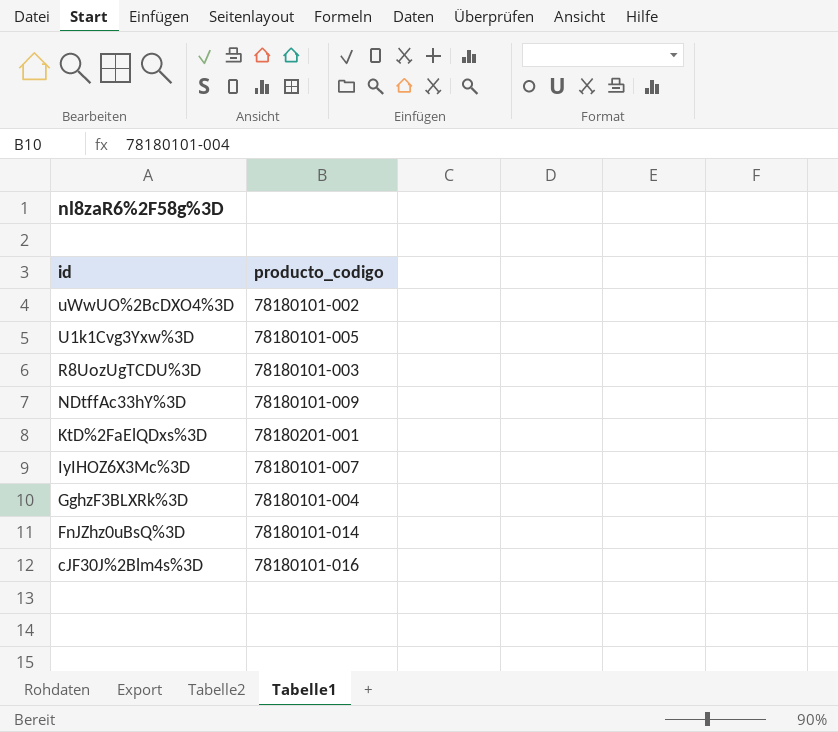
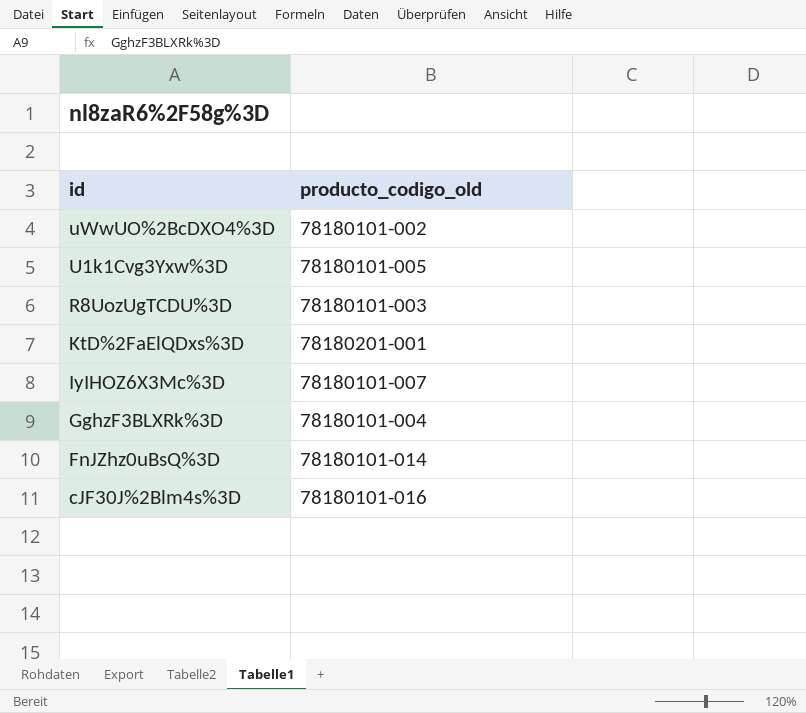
column name: producto_codigo -> producto_codigo_old
row NDtffAc33hY%3D: 78180101-009 -> none

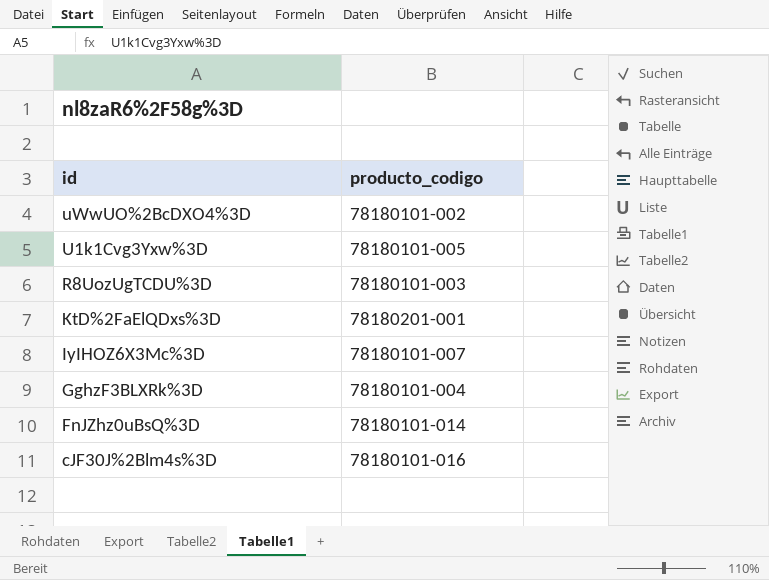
column name: producto_codigo_old -> producto_codigo

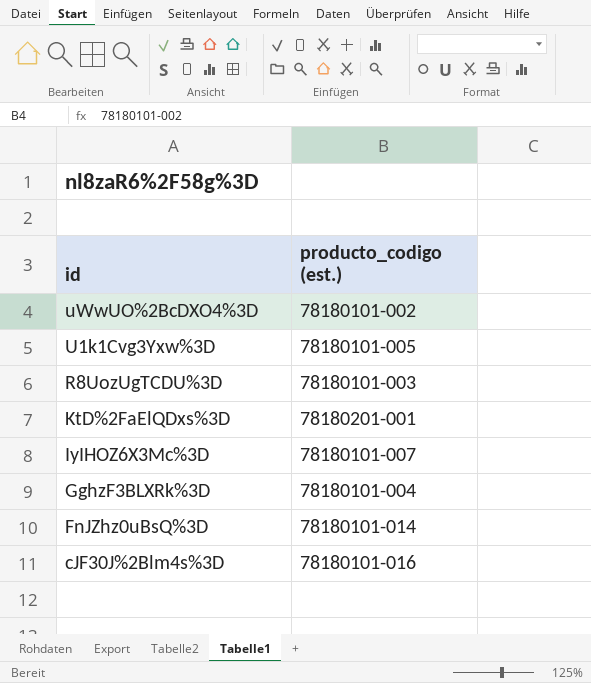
column name: producto_codigo -> producto_codigo (est.)

